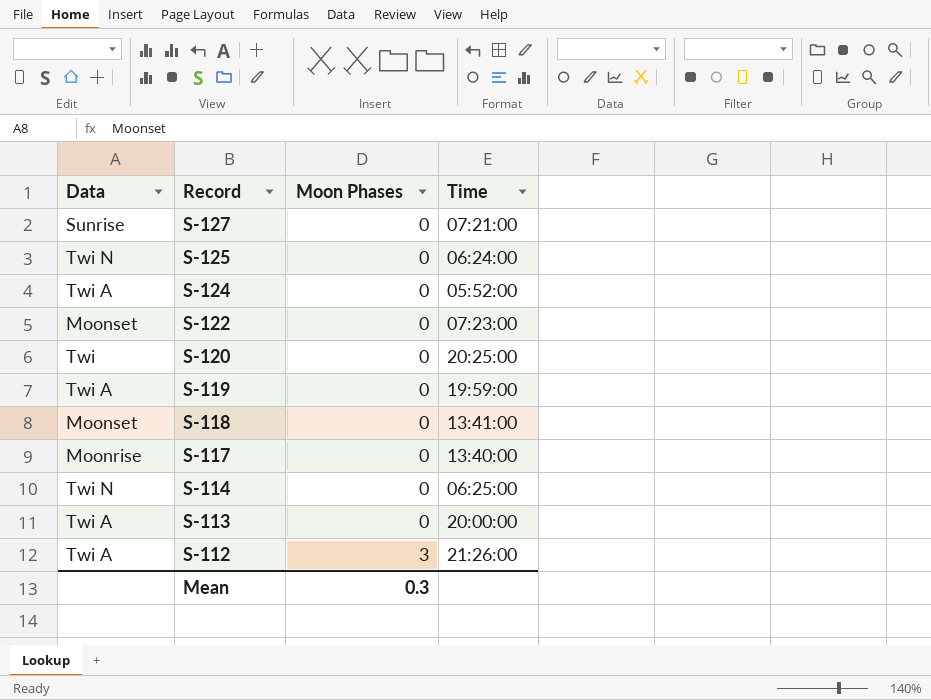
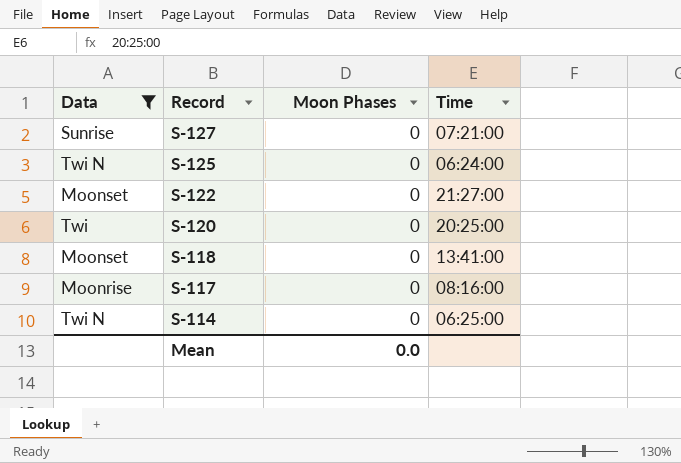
filter: none -> Data != Twi A
S-122 | Time: 07:23:00 -> 21:27:00
S-117 | Time: 13:40:00 -> 08:16:00
Mean | Moon Phases: 0.3 -> 0.0

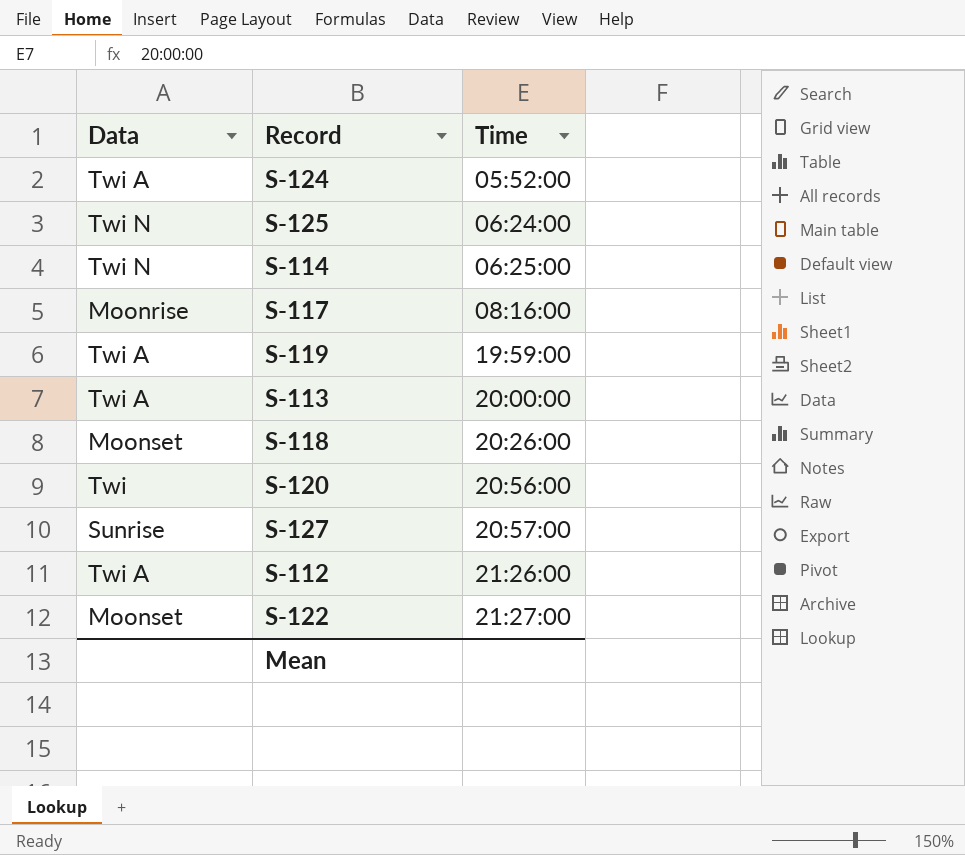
filter: Data != Twi A -> none
row order: Record descending -> Time ascending
column Moon Phases | position: 3 -> none
S-118 | Time: 13:41:00 -> 20:26:00
S-120 | Time: 20:25:00 -> 20:56:00
S-127 | Time: 07:21:00 -> 20:57:00

